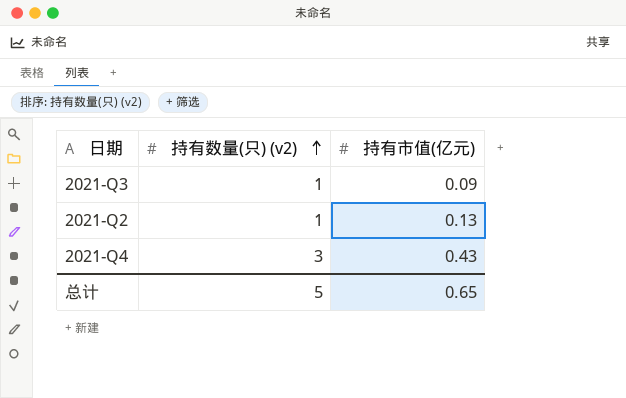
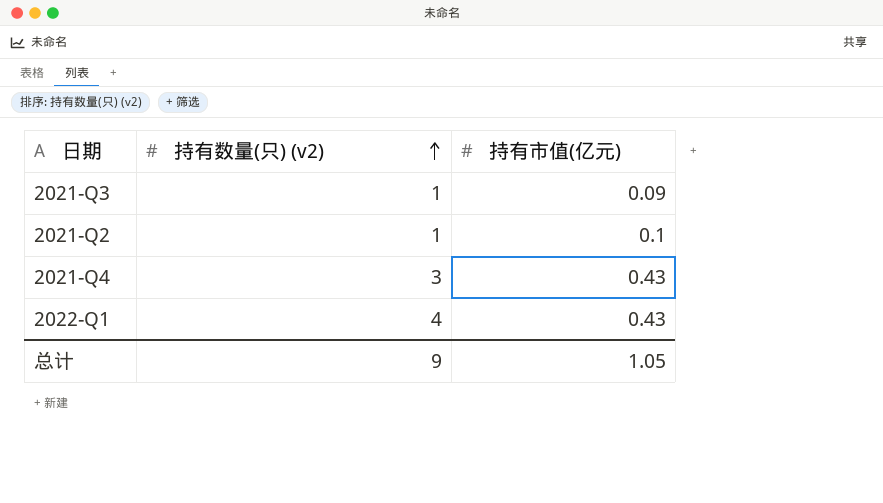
2021-Q2 | 持有市值(亿元): 0.13 -> 0.1
row 2022-Q1: none -> 4 | 0.43
总计 | 持有数量(只) (v2): 5 -> 9
总计 | 持有市值(亿元): 0.65 -> 1.05

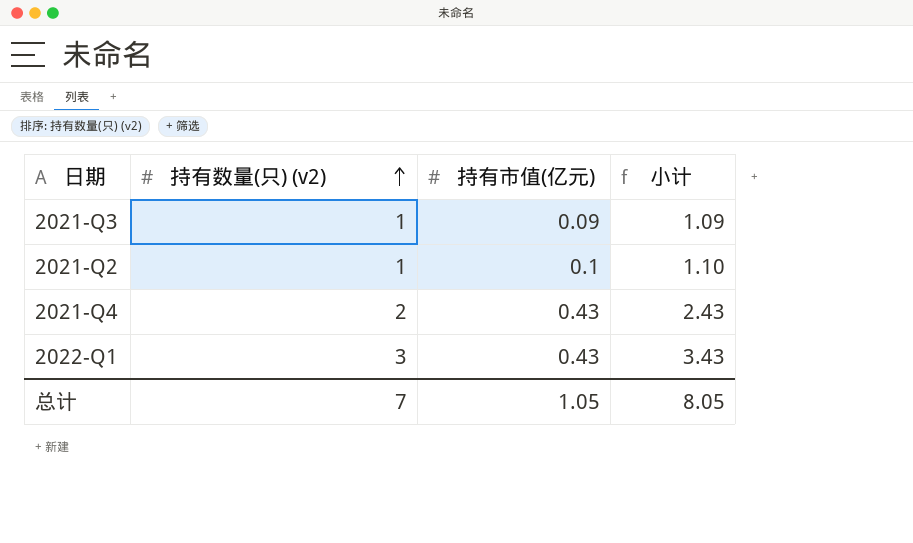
column 小计 | formula: none -> [持有数量(只) (v2)] + [持有市值(亿元)]
2021-Q4 | 持有数量(只) (v2): 3 -> 2
2022-Q1 | 持有数量(只) (v2): 4 -> 3
总计 | 持有数量(只) (v2): 9 -> 7

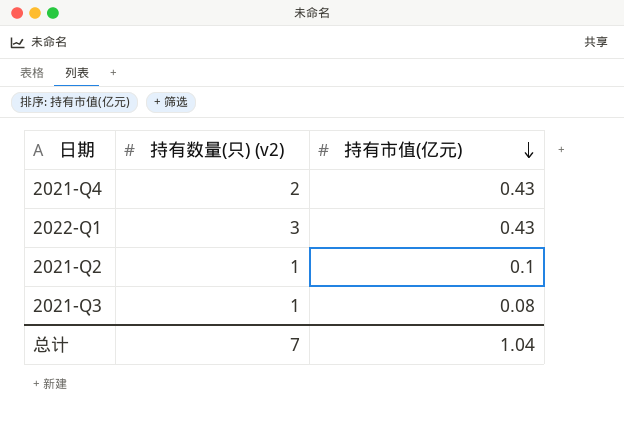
row order: 持有数量(只) (v2) ascending -> 持有市值(亿元) descending
column 小计 | formula: [持有数量(只) (v2)] + [持有市值(亿元)] -> none
2021-Q3 | 持有市值(亿元): 0.09 -> 0.08
总计 | 持有市值(亿元): 1.05 -> 1.04

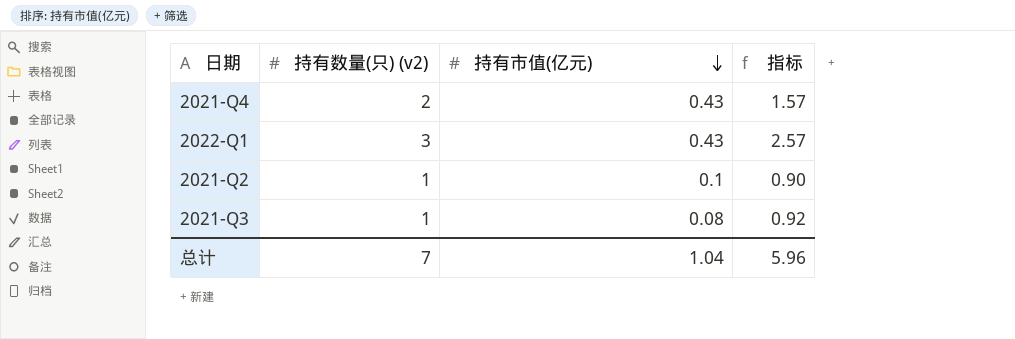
column 指标 | formula: none -> [持有数量(只) (v2)] - [持有市值(亿元)]

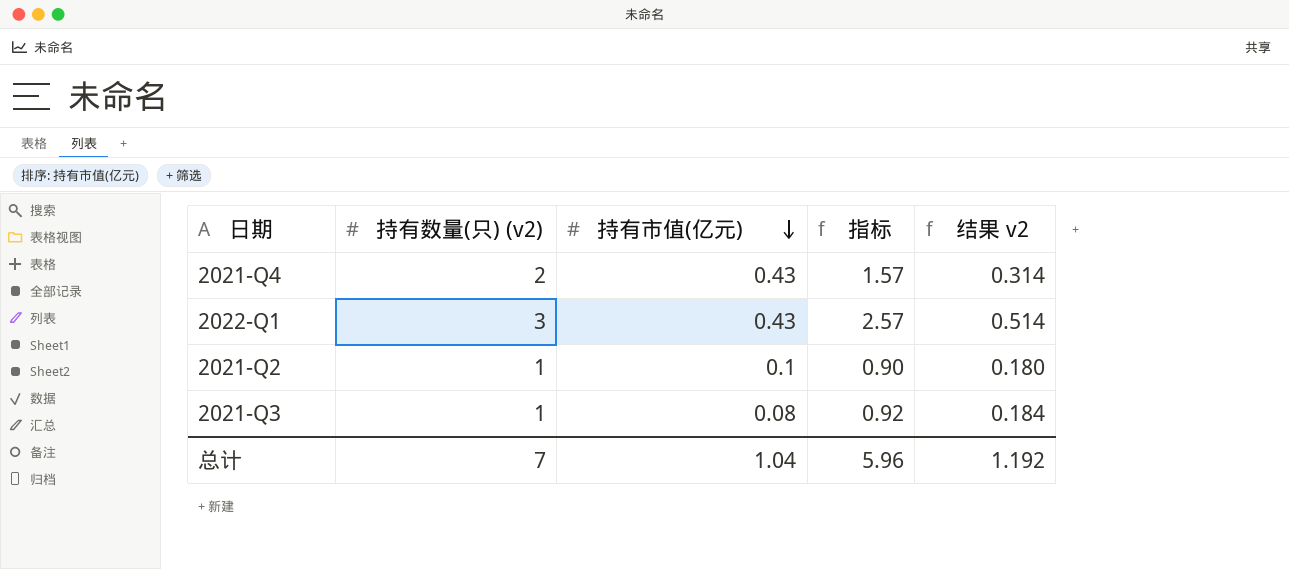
column 结果 v2 | formula: none -> [指标] * 0.2

